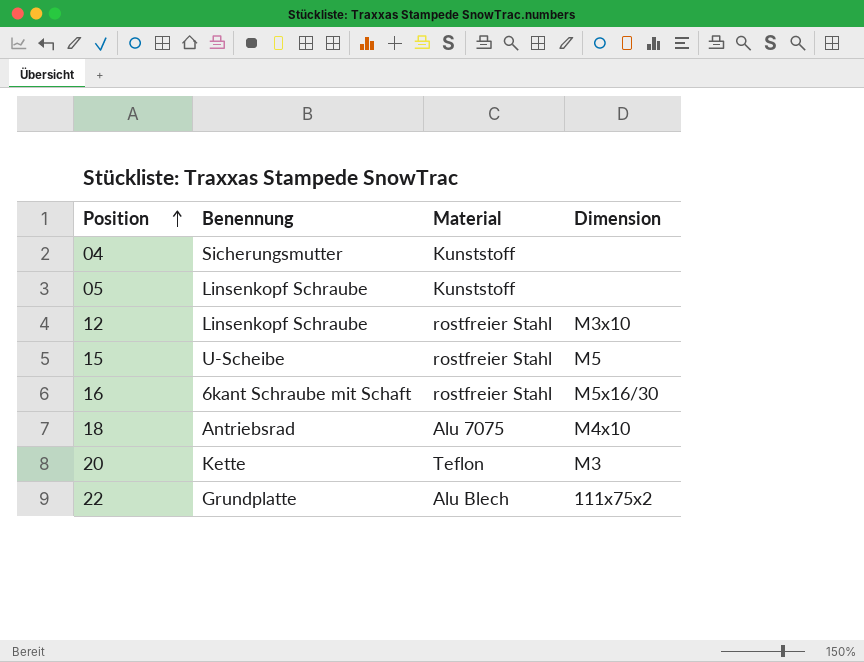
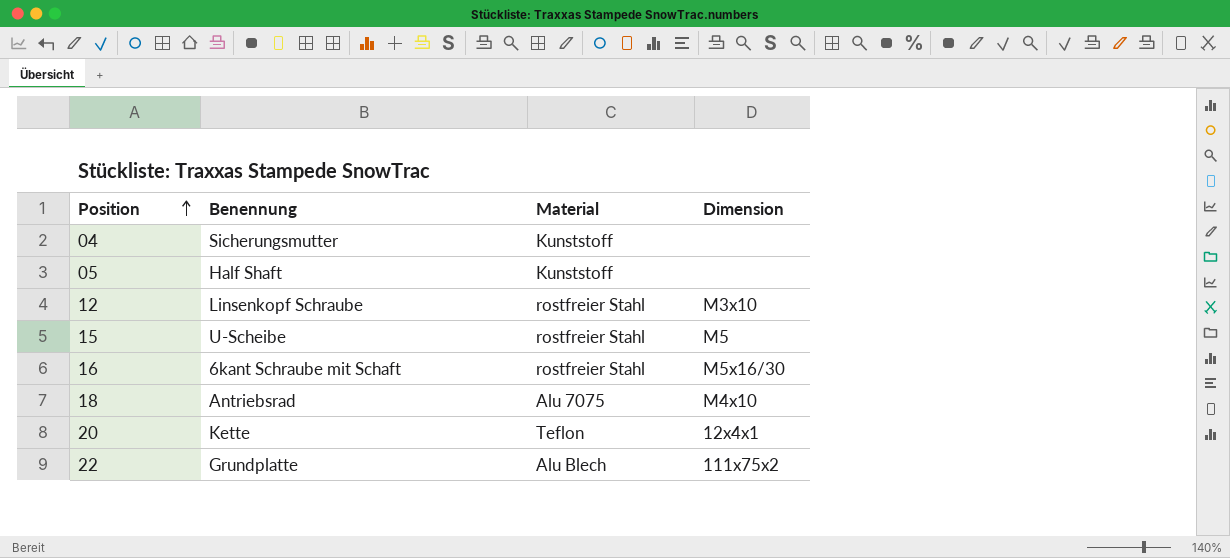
05 | Benennung: Linsenkopf Schraube -> Half Shaft
20 | Dimension: M3 -> 12x4x1

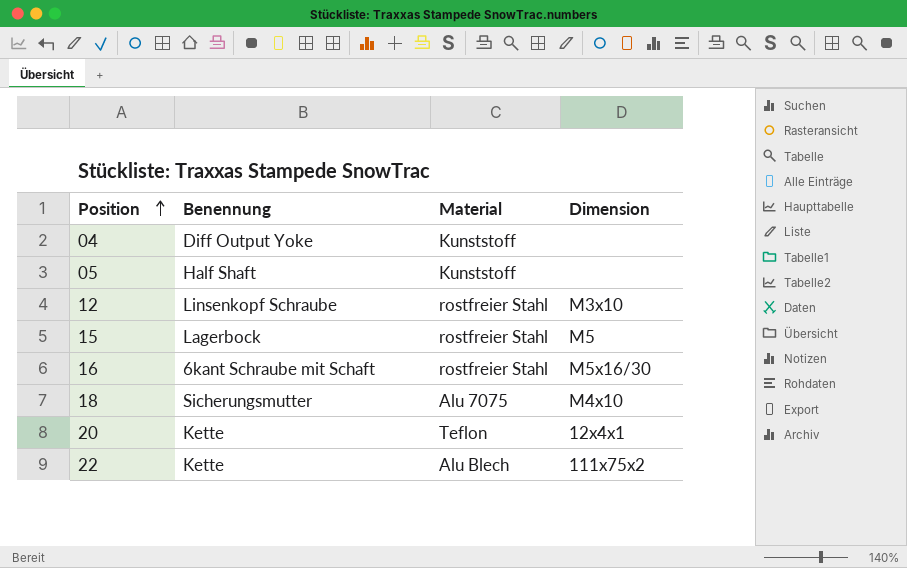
04 | Benennung: Sicherungsmutter -> Diff Output Yoke
15 | Benennung: U-Scheibe -> Lagerbock
18 | Benennung: Antriebsrad -> Sicherungsmutter
22 | Benennung: Grundplatte -> Kette

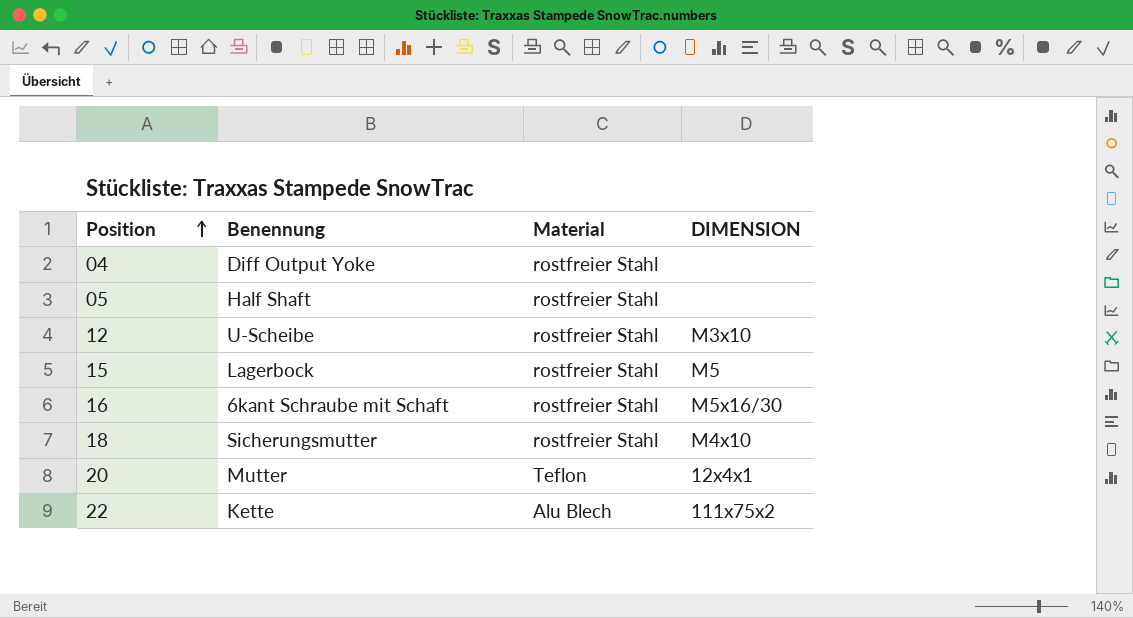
column name: Dimension -> DIMENSION
04 | Material: Kunststoff -> rostfreier Stahl
05 | Material: Kunststoff -> rostfreier Stahl
12 | Benennung: Linsenkopf Schraube -> U-Scheibe
18 | Material: Alu 7075 -> rostfreier Stahl
20 | Benennung: Kette -> Mutter

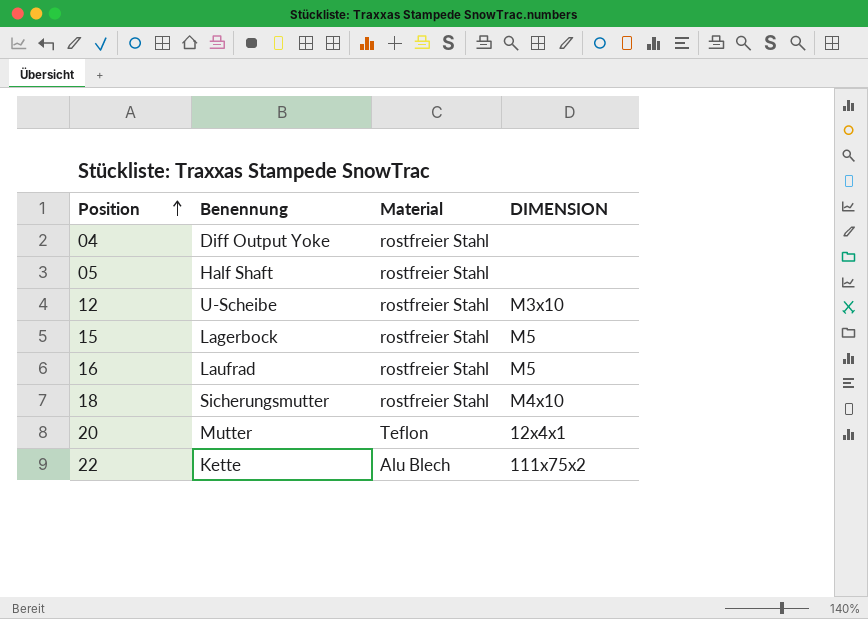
16 | Benennung: 6kant Schraube mit Schaft -> Laufrad
16 | DIMENSION: M5x16/30 -> M5

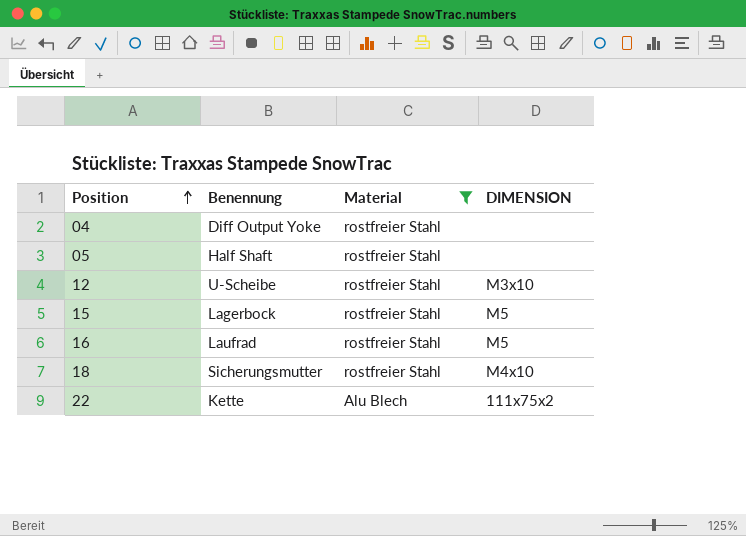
filter: none -> Material != Teflon

